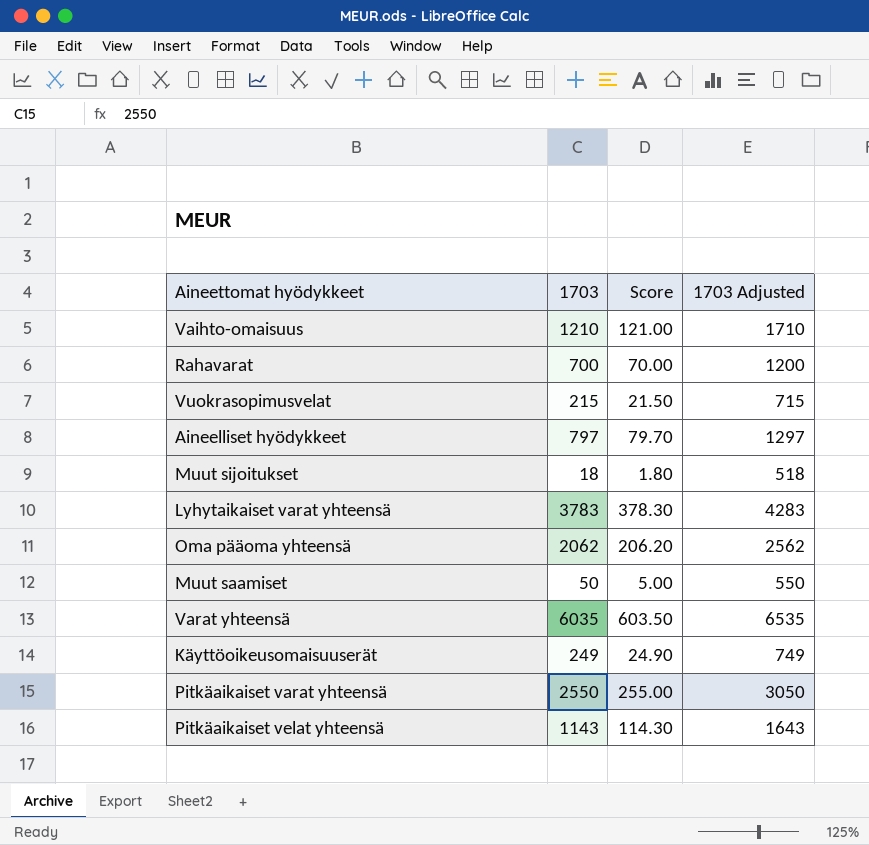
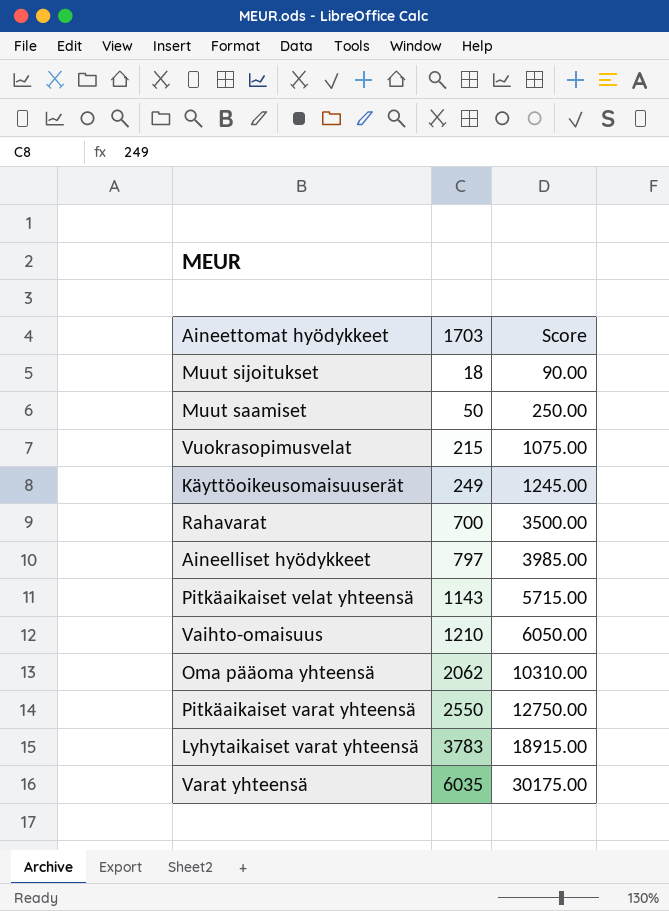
row order: none -> 1703 ascending
column 1703 Adjusted | formula: [1703] + 500 -> none
column Score | formula: [1703] * 0.1 -> [1703] * 5

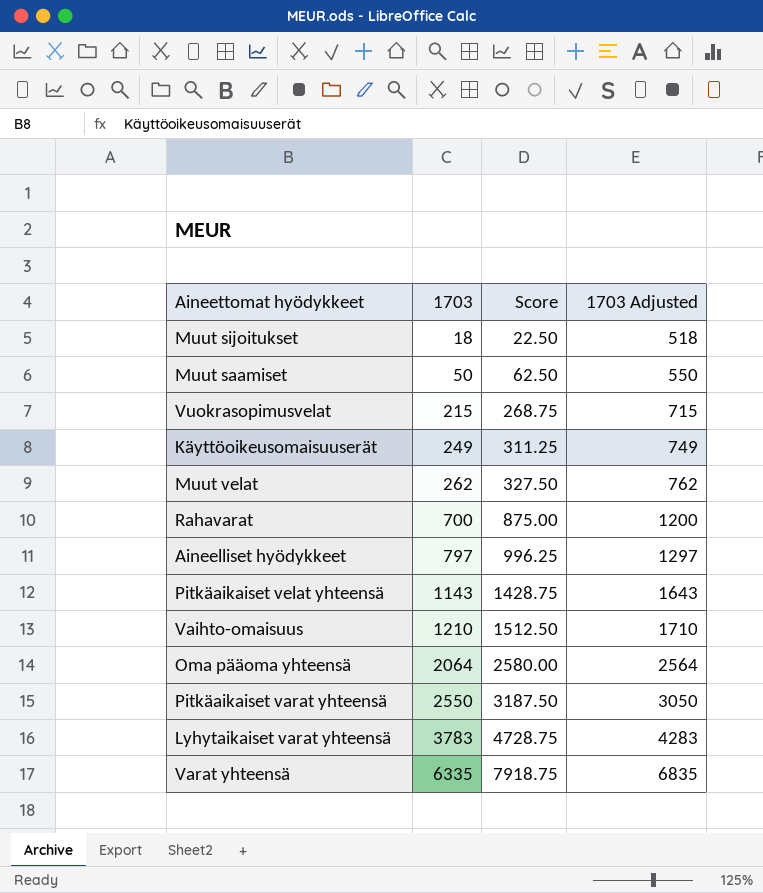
column Score | formula: [1703] * 5 -> [1703] * 1.25
column 1703 Adjusted | formula: none -> [1703] + 500
row Muut velat: none -> 262 | 327.50 | 762
Oma pääoma yhteensä | 1703: 2062 -> 2064
Varat yhteensä | 1703: 6035 -> 6335

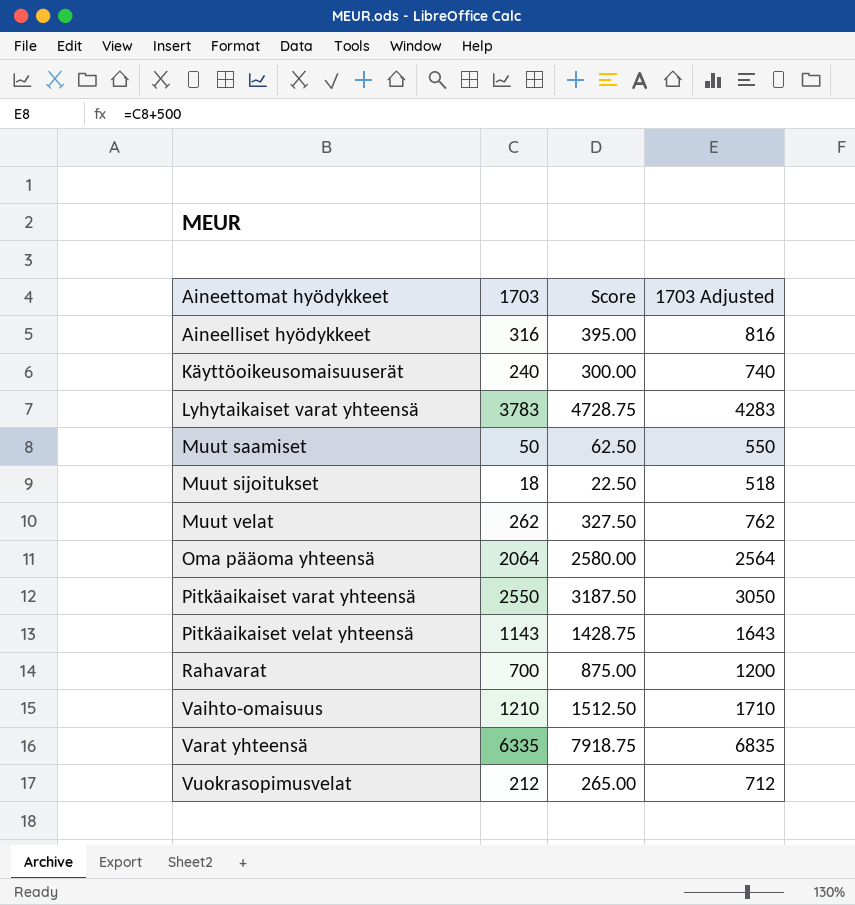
row order: 1703 ascending -> Aineettomat hyödykkeet ascending
Aineelliset hyödykkeet | 1703: 797 -> 316
Aineelliset hyödykkeet | Score: 996.25 -> 395.00
Aineelliset hyödykkeet | 1703 Adjusted: 1297 -> 816
Käyttöoikeusomaisuuserät | 1703: 249 -> 240
Käyttöoikeusomaisuuserät | Score: 311.25 -> 300.00
Käyttöoikeusomaisuuserät | 1703 Adjusted: 749 -> 740
Vuokrasopimusvelat | 1703: 215 -> 212
Vuokrasopimusvelat | Score: 268.75 -> 265.00
Vuokrasopimusvelat | 1703 Adjusted: 715 -> 712

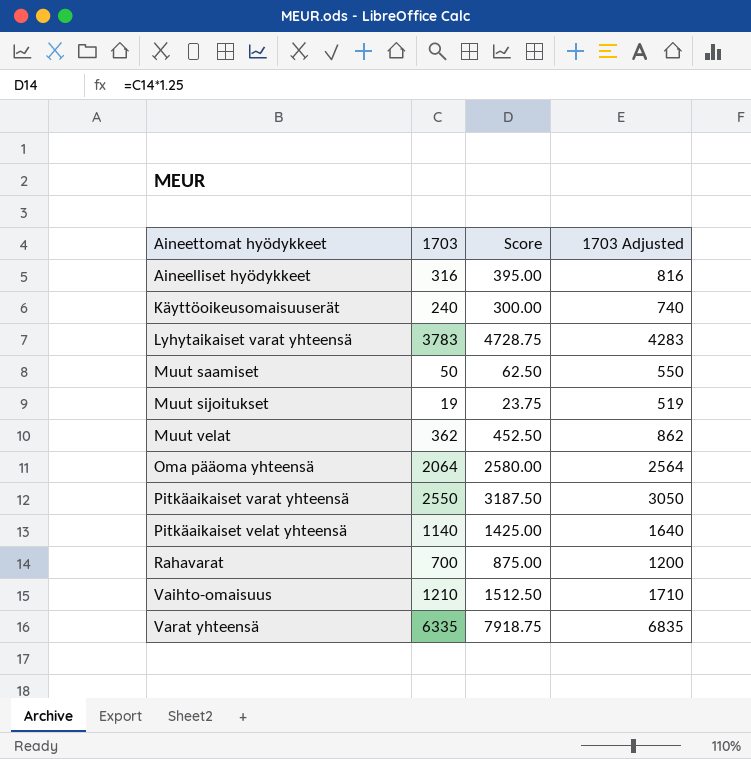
row Vuokrasopimusvelat: 212 | 265.00 | 712 -> none
Muut sijoitukset | 1703: 18 -> 19
Muut sijoitukset | Score: 22.50 -> 23.75
Muut sijoitukset | 1703 Adjusted: 518 -> 519
Muut velat | 1703: 262 -> 362
Muut velat | Score: 327.50 -> 452.50
Muut velat | 1703 Adjusted: 762 -> 862
Pitkäaikaiset velat yhteensä | 1703: 1143 -> 1140
Pitkäaikaiset velat yhteensä | Score: 1428.75 -> 1425.00
Pitkäaikaiset velat yhteensä | 1703 Adjusted: 1643 -> 1640

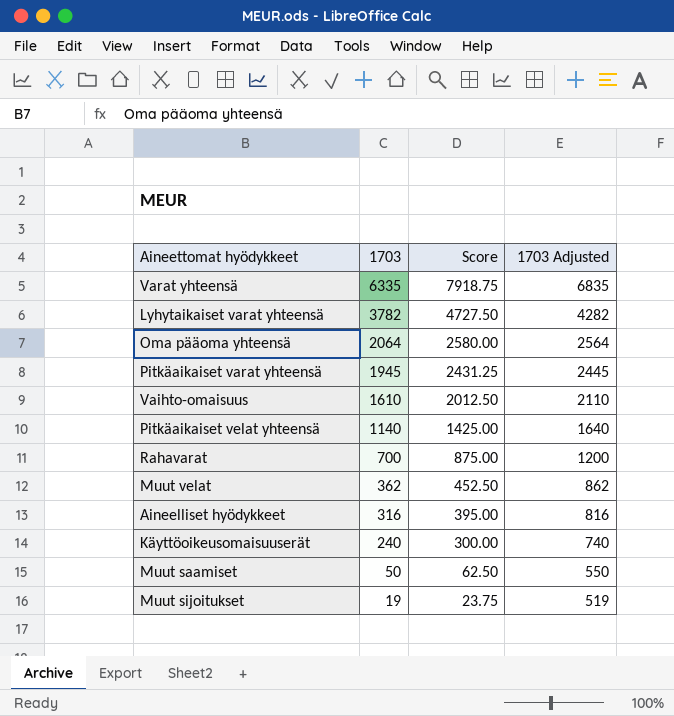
row order: Aineettomat hyödykkeet ascending -> 1703 descending
Lyhytaikaiset varat yhteensä | 1703: 3783 -> 3782
Lyhytaikaiset varat yhteensä | Score: 4728.75 -> 4727.50
Lyhytaikaiset varat yhteensä | 1703 Adjusted: 4283 -> 4282
Pitkäaikaiset varat yhteensä | 1703: 2550 -> 1945
Pitkäaikaiset varat yhteensä | Score: 3187.50 -> 2431.25
Pitkäaikaiset varat yhteensä | 1703 Adjusted: 3050 -> 2445
Vaihto-omaisuus | 1703: 1210 -> 1610
Vaihto-omaisuus | Score: 1512.50 -> 2012.50
Vaihto-omaisuus | 1703 Adjusted: 1710 -> 2110

